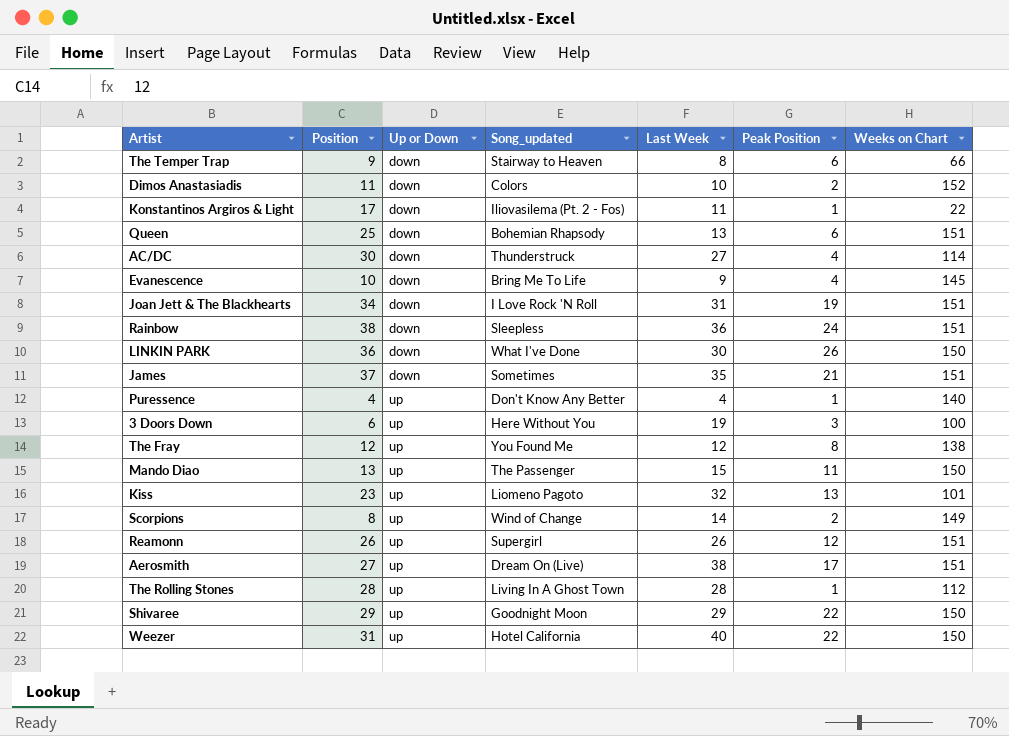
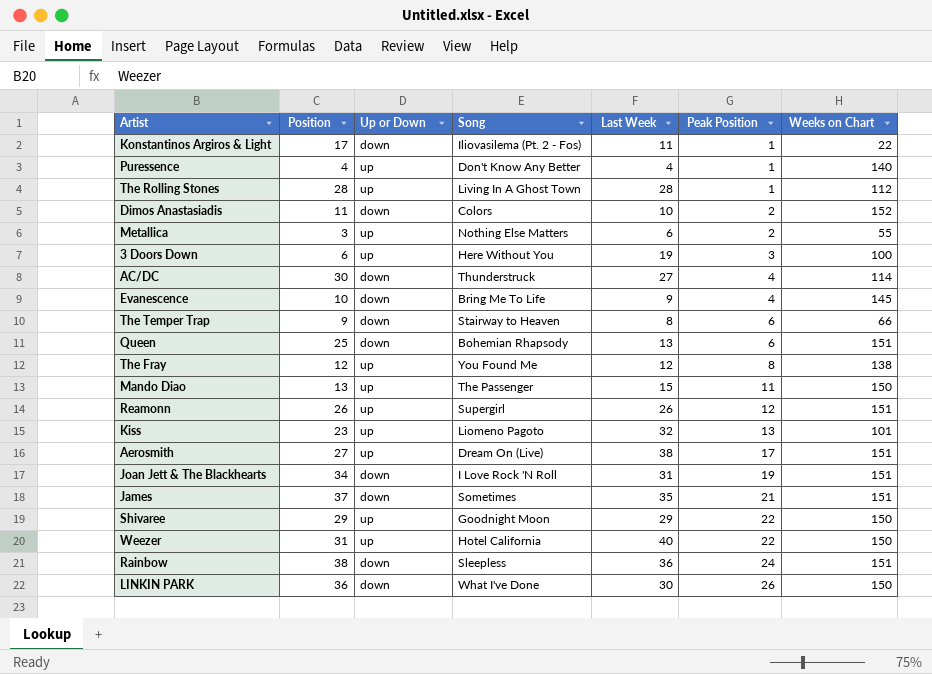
row order: Up or Down ascending -> Peak Position ascending
column name: Song_updated -> Song
row Scorpions: 8 | up | Wind of Change | 14 | 2 | 149 -> none
row Metallica: none -> 3 | up | Nothing Else Matters | 6 | 2 | 55

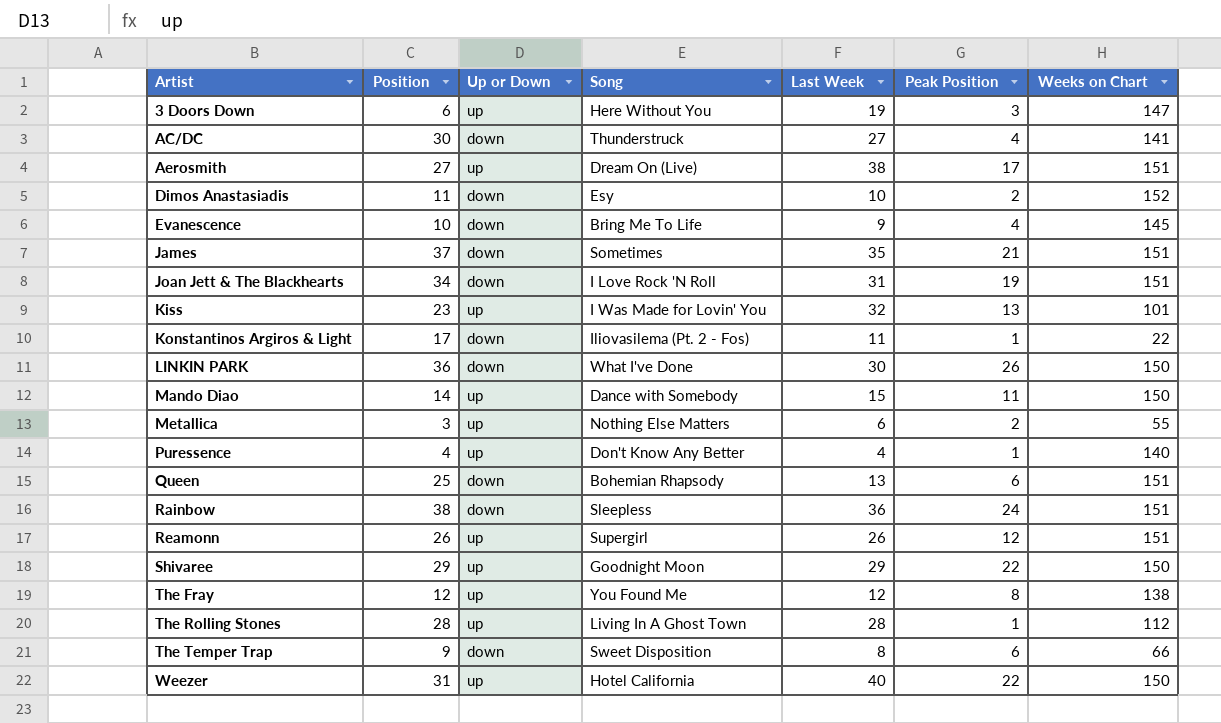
row order: Peak Position ascending -> Artist ascending
3 Doors Down | Weeks on Chart: 100 -> 147
AC/DC | Weeks on Chart: 114 -> 141
Dimos Anastasiadis | Song: Colors -> Esy
Kiss | Song: Liomeno Pagoto -> I Was Made for Lovin' You
Mando Diao | Position: 13 -> 14
Mando Diao | Song: The Passenger -> Dance with Somebody
The Temper Trap | Song: Stairway to Heaven -> Sweet Disposition

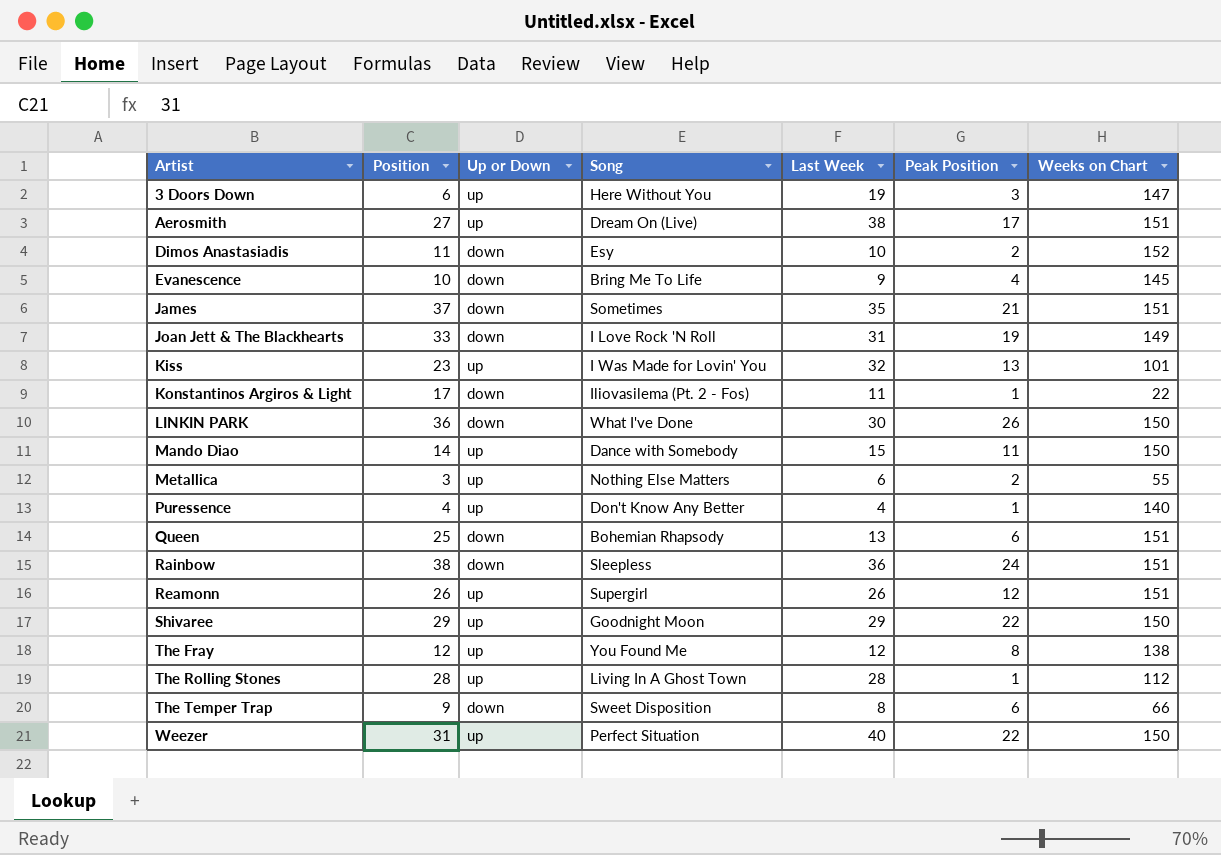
row AC/DC: 30 | down | Thunderstruck | 27 | 4 | 141 -> none
Joan Jett & The Blackhearts | Position: 34 -> 33
Joan Jett & The Blackhearts | Weeks on Chart: 151 -> 149
Weezer | Song: Hotel California -> Perfect Situation

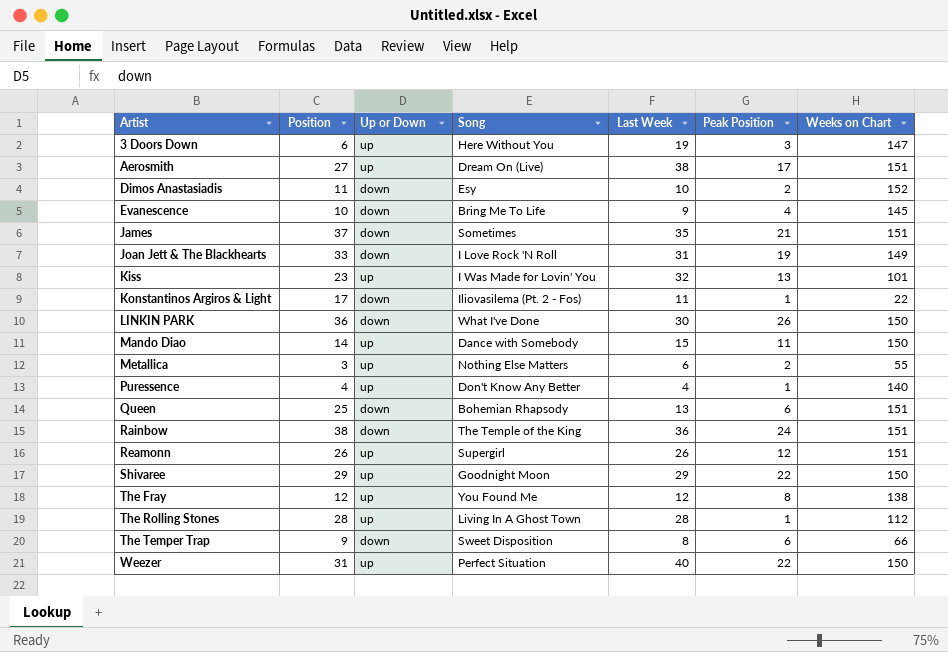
Rainbow | Song: Sleepless -> The Temple of the King

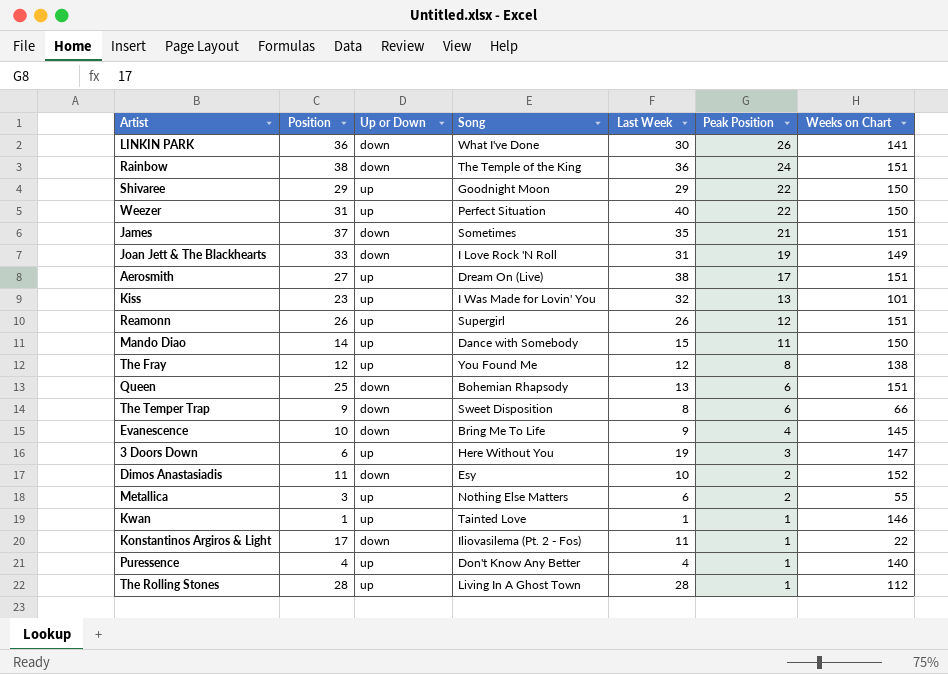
row order: Artist ascending -> Peak Position descending
LINKIN PARK | Weeks on Chart: 150 -> 141
row Kwan: none -> 1 | up | Tainted Love | 1 | 1 | 146

